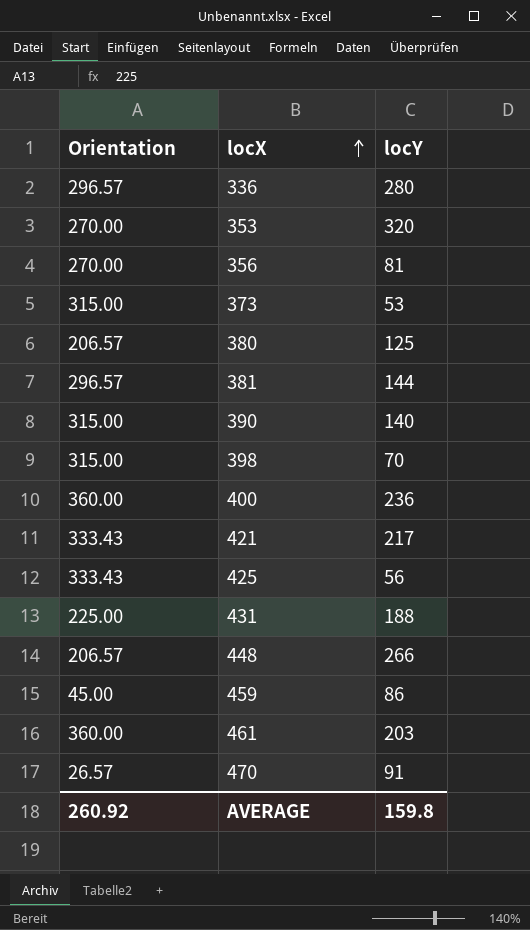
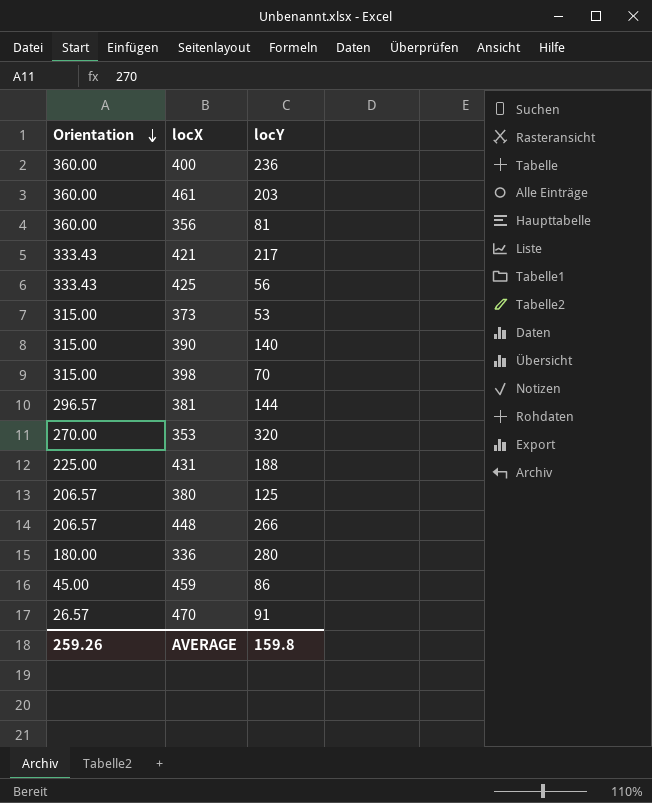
row order: locX ascending -> Orientation descending
356 | Orientation: 270.00 -> 360.00
336 | Orientation: 296.57 -> 180.00
AVERAGE | Orientation: 260.92 -> 259.26

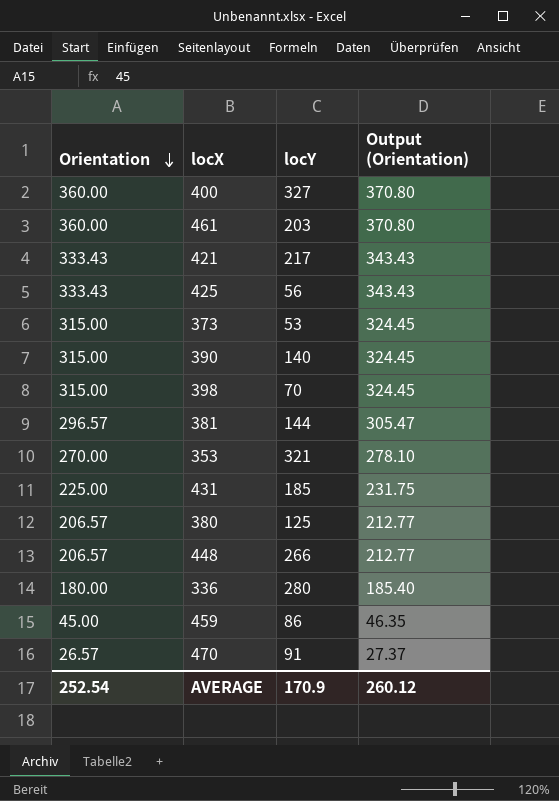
column Output (Orientation) | formula: none -> [Orientation] * 1.03
row 356: 360.00 | 81 -> none
400 | locY: 236 -> 327
353 | locY: 320 -> 321
431 | locY: 188 -> 185
AVERAGE | Orientation: 259.26 -> 252.54
AVERAGE | locY: 159.8 -> 170.9

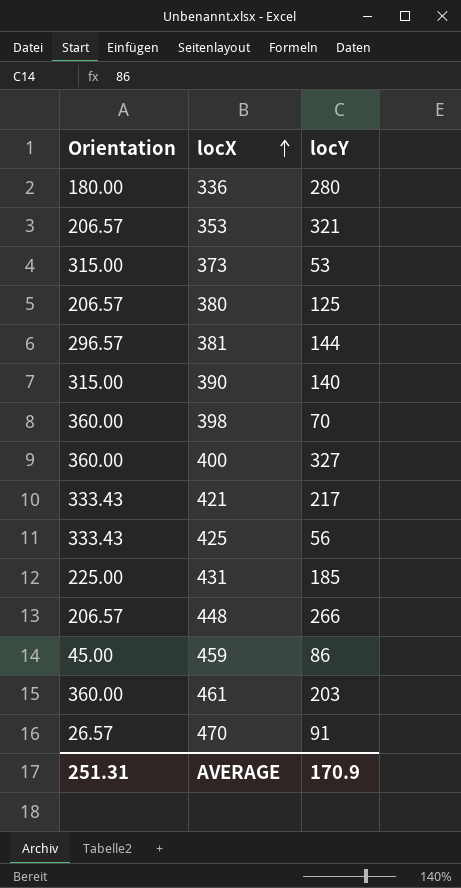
row order: Orientation descending -> locX ascending
column Output (Orientation) | formula: [Orientation] * 1.03 -> none
353 | Orientation: 270.00 -> 206.57
398 | Orientation: 315.00 -> 360.00
AVERAGE | Orientation: 252.54 -> 251.31

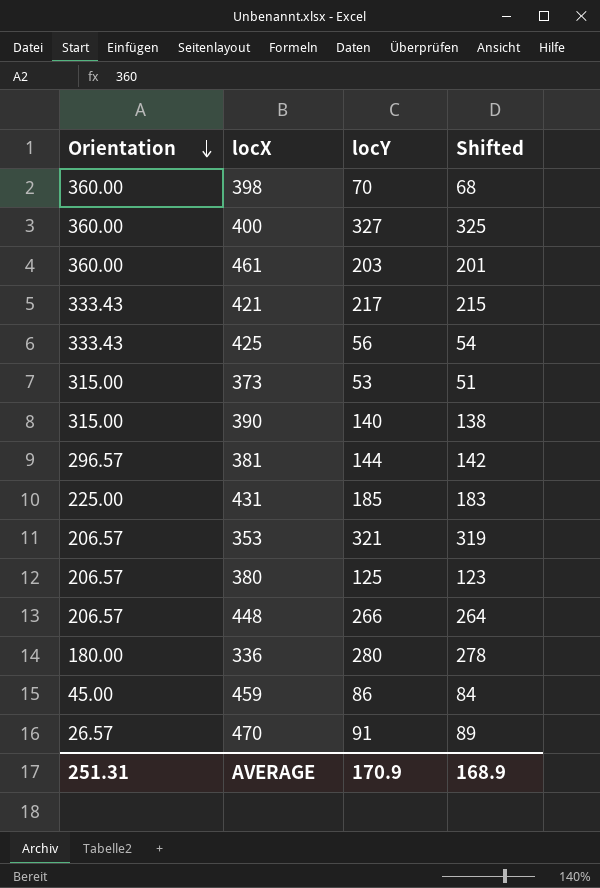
row order: locX ascending -> Orientation descending
column Shifted | formula: none -> [locY] - 2

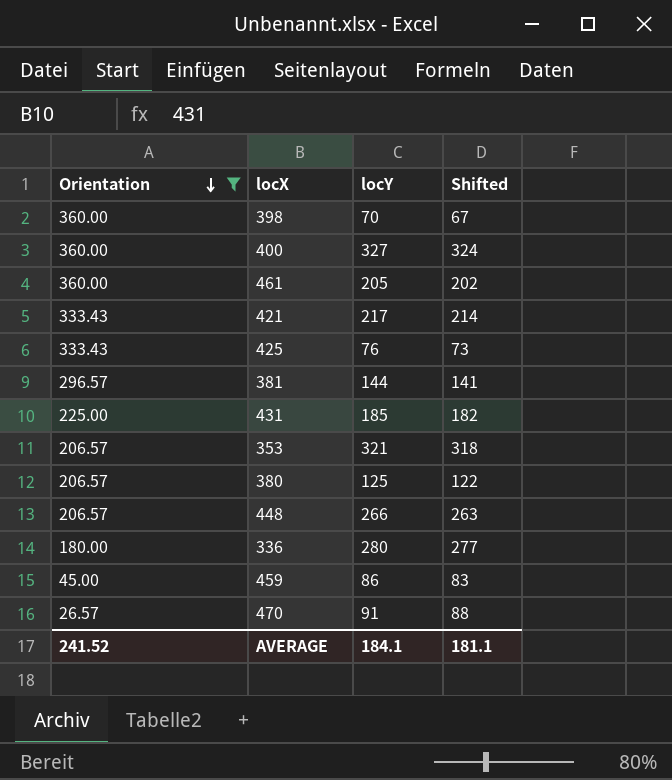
filter: none -> Orientation != 315.00
column Shifted | formula: [locY] - 2 -> [locY] - 3
461 | locY: 203 -> 205
425 | locY: 56 -> 76
AVERAGE | Orientation: 251.31 -> 241.52
AVERAGE | locY: 170.9 -> 184.1
AVERAGE | Shifted: 168.9 -> 181.1

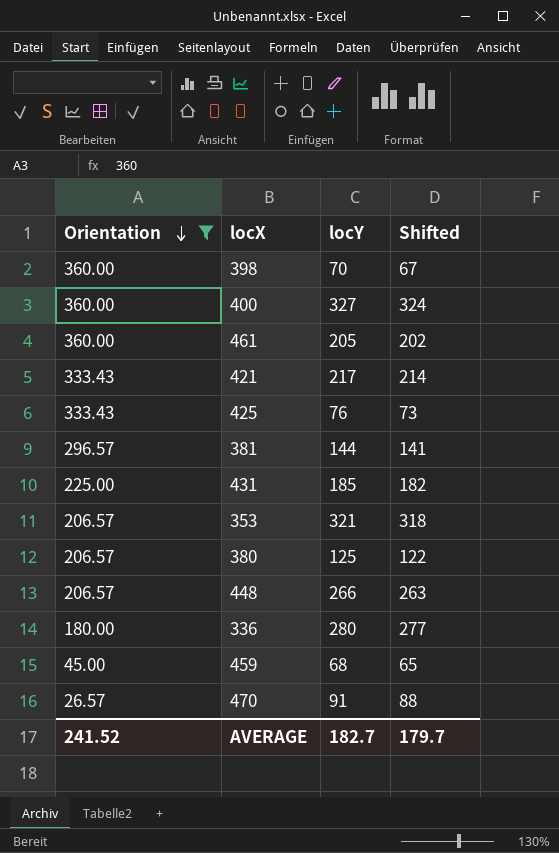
459 | locY: 86 -> 68
459 | Shifted: 83 -> 65
AVERAGE | locY: 184.1 -> 182.7
AVERAGE | Shifted: 181.1 -> 179.7

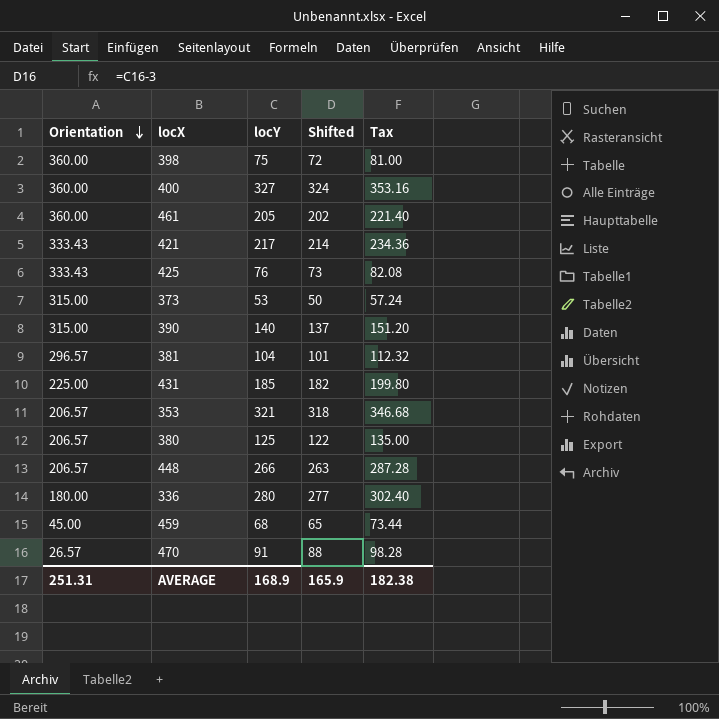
filter: Orientation != 315.00 -> none
column Tax | formula: none -> [locY] * 1.08
398 | locY: 70 -> 75
398 | Shifted: 67 -> 72
381 | locY: 144 -> 104
381 | Shifted: 141 -> 101
AVERAGE | Orientation: 241.52 -> 251.31
AVERAGE | locY: 182.7 -> 168.9
AVERAGE | Shifted: 179.7 -> 165.9

